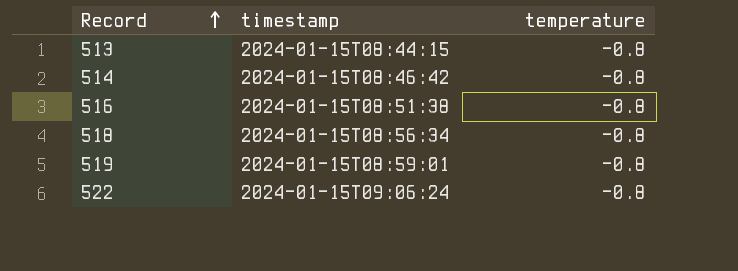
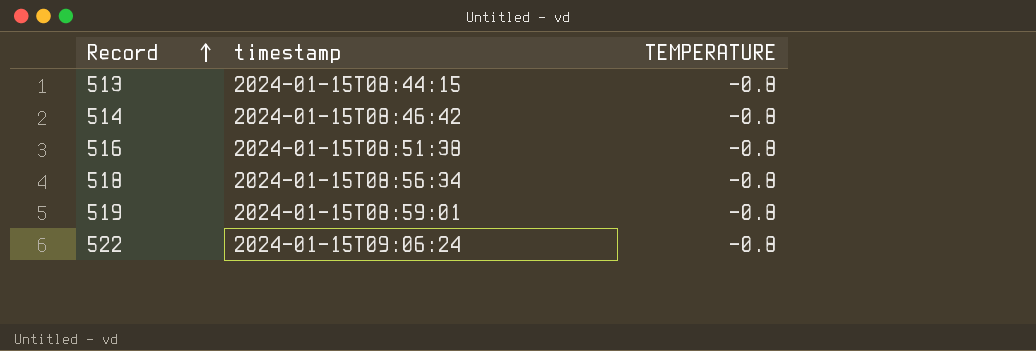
column name: temperature -> TEMPERATURE

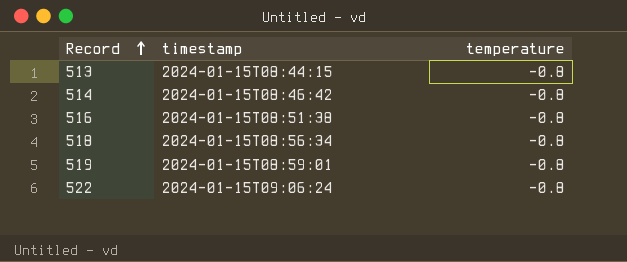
column name: TEMPERATURE -> temperature

